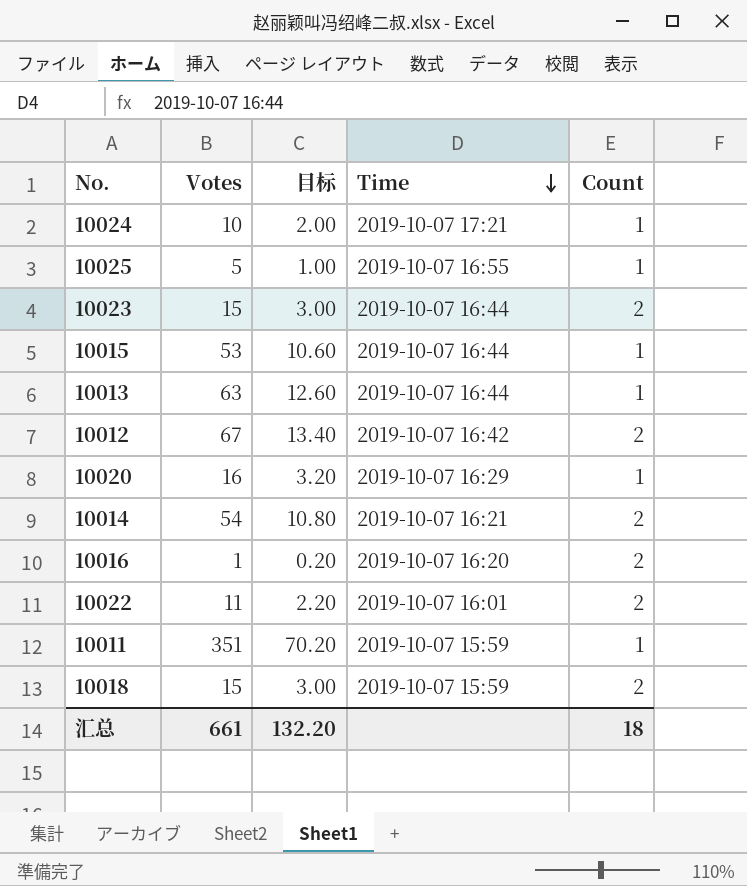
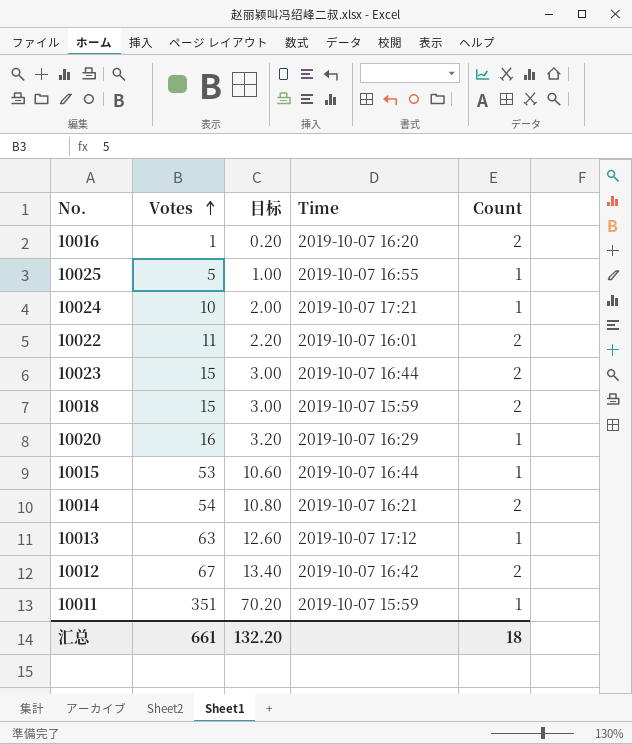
row order: Time descending -> Votes ascending
10013 | Time: 2019-10-07 16:44 -> 2019-10-07 17:12

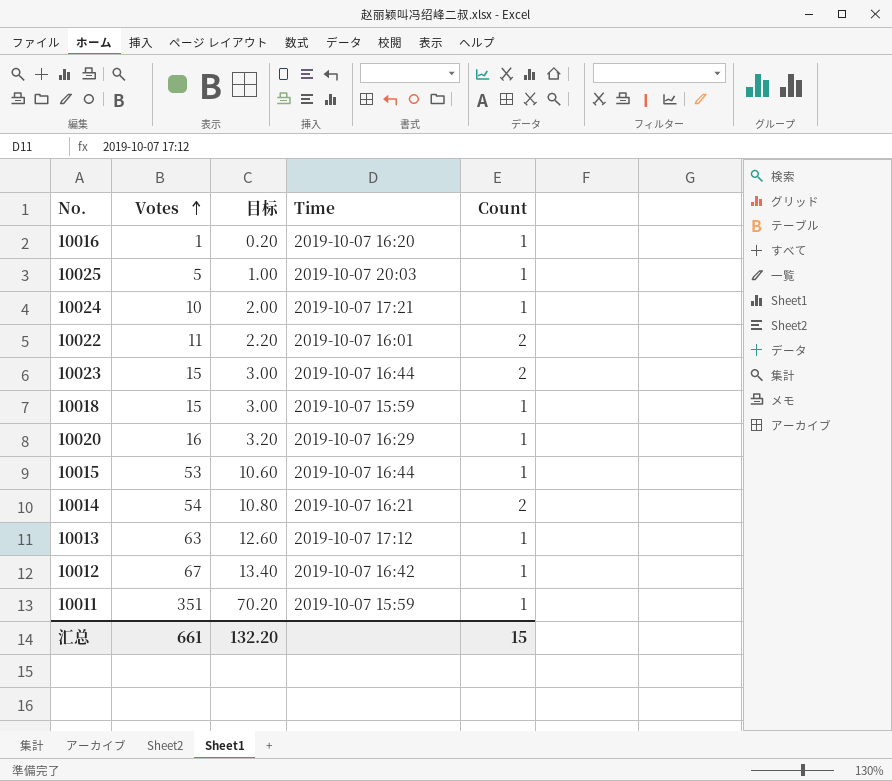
10016 | Count: 2 -> 1
10025 | Time: 2019-10-07 16:55 -> 2019-10-07 20:03
10018 | Count: 2 -> 1
10012 | Count: 2 -> 1
汇总 | Count: 18 -> 15

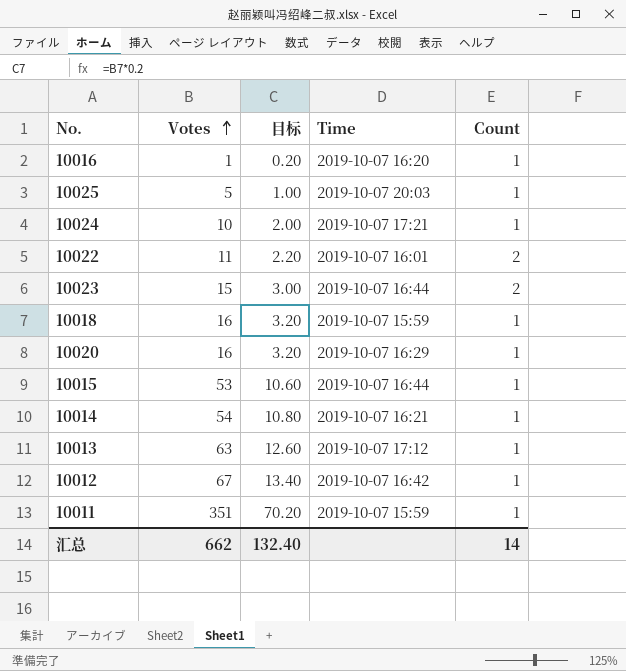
10018 | Votes: 15 -> 16
10018 | 目标: 3.00 -> 3.20
10014 | Count: 2 -> 1
汇总 | Votes: 661 -> 662
汇总 | 目标: 132.20 -> 132.40
汇总 | Count: 15 -> 14

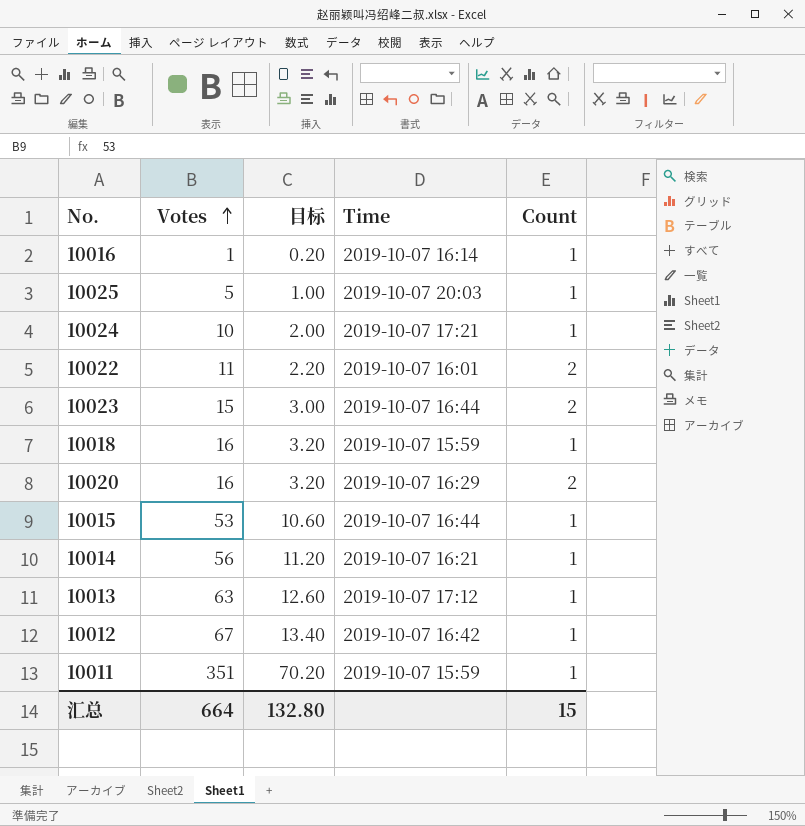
10016 | Time: 2019-10-07 16:20 -> 2019-10-07 16:14
10020 | Count: 1 -> 2
10014 | Votes: 54 -> 56
10014 | 目标: 10.80 -> 11.20
汇总 | Votes: 662 -> 664
汇总 | 目标: 132.40 -> 132.80
汇总 | Count: 14 -> 15

